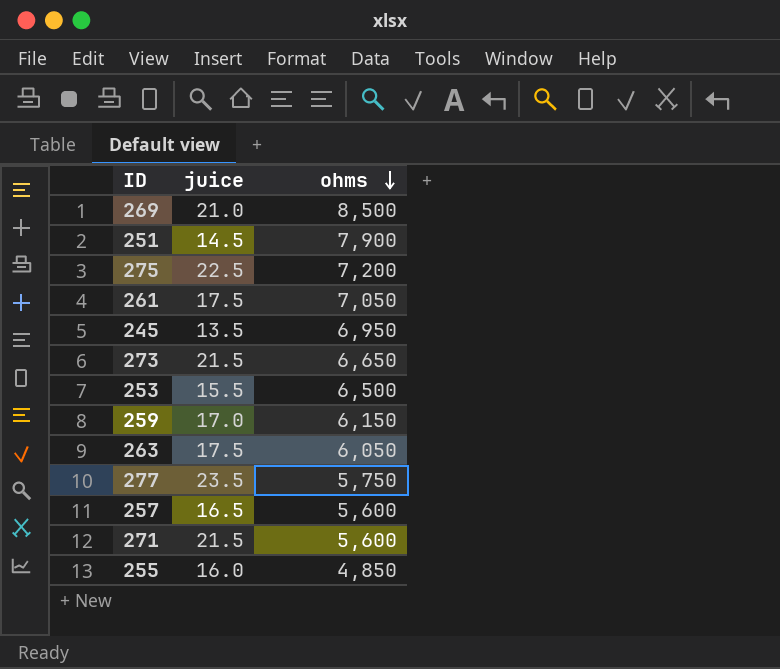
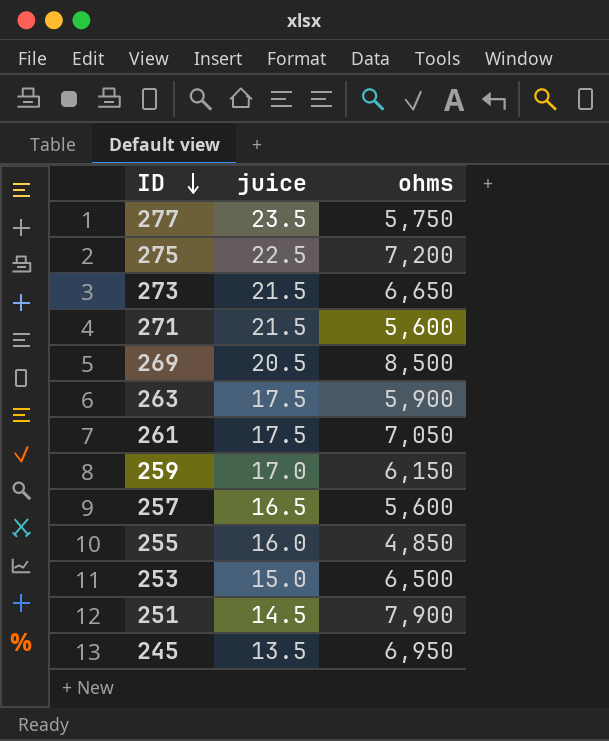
row order: ohms descending -> ID descending
269 | juice: 21.0 -> 20.5
263 | ohms: 6,050 -> 5,900
253 | juice: 15.5 -> 15.0

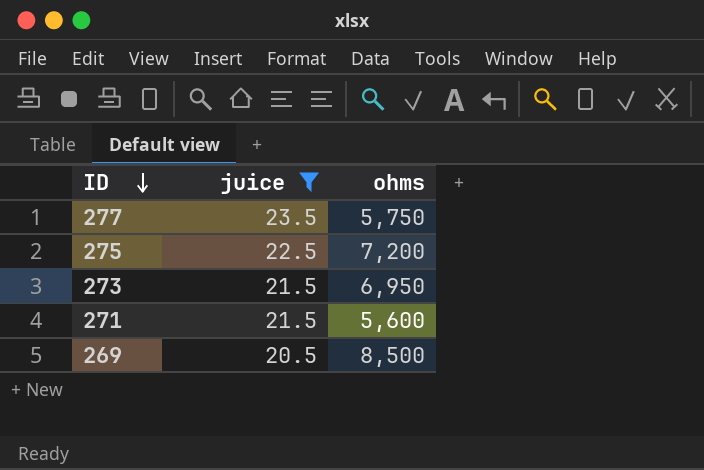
filter: none -> juice >= 20.5
273 | ohms: 6,650 -> 6,950

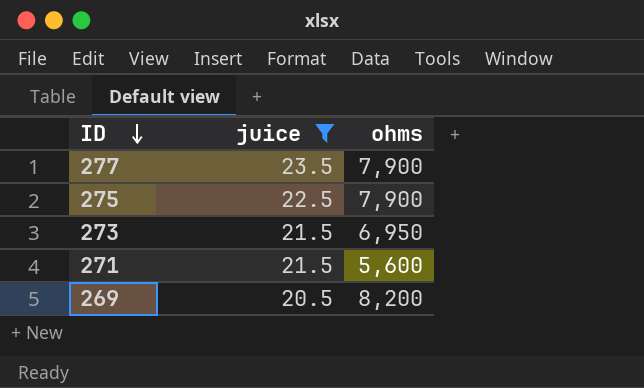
277 | ohms: 5,750 -> 7,900
275 | ohms: 7,200 -> 7,900
269 | ohms: 8,500 -> 8,200

